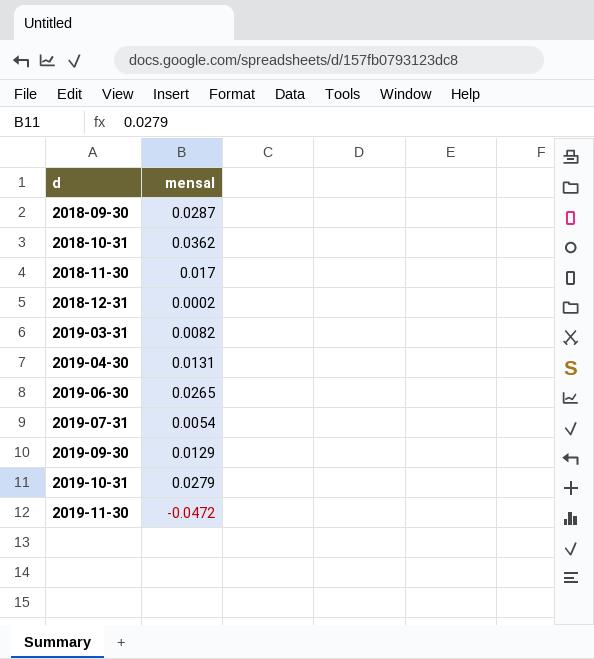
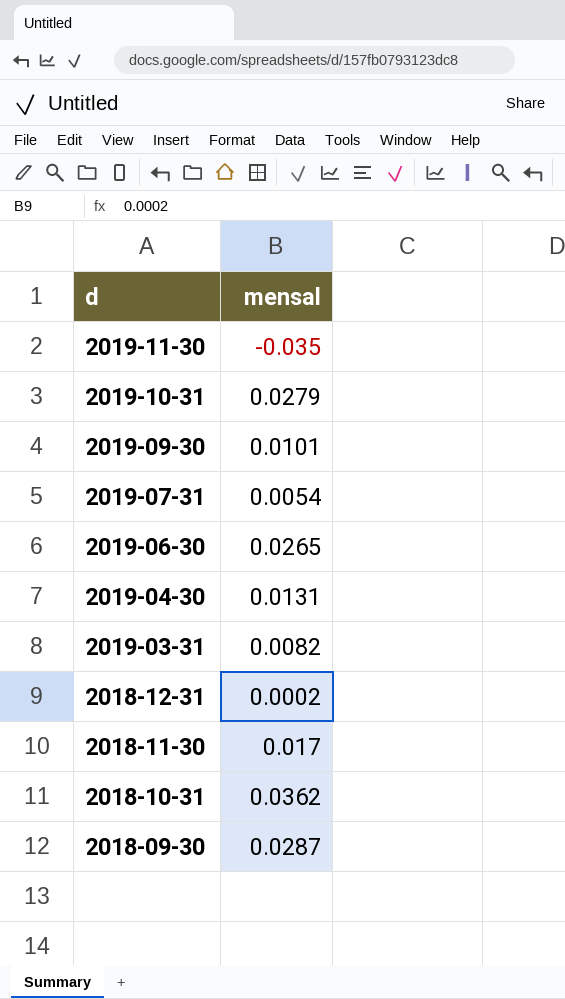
row order: d ascending -> d descending
2019-11-30 | mensal: -0.0472 -> -0.035
2019-09-30 | mensal: 0.0129 -> 0.0101

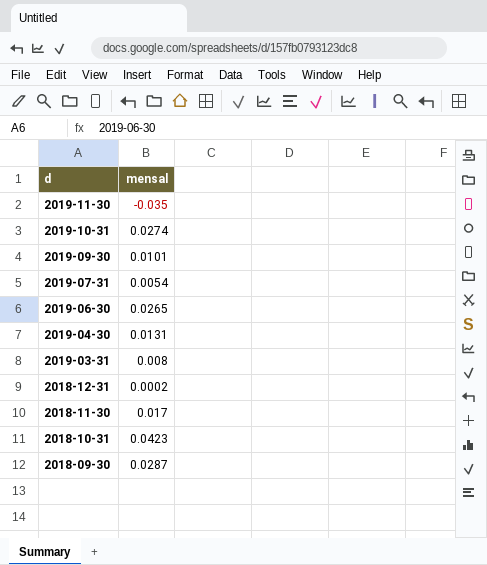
2019-10-31 | mensal: 0.0279 -> 0.0274
2019-03-31 | mensal: 0.0082 -> 0.008
2018-10-31 | mensal: 0.0362 -> 0.0423

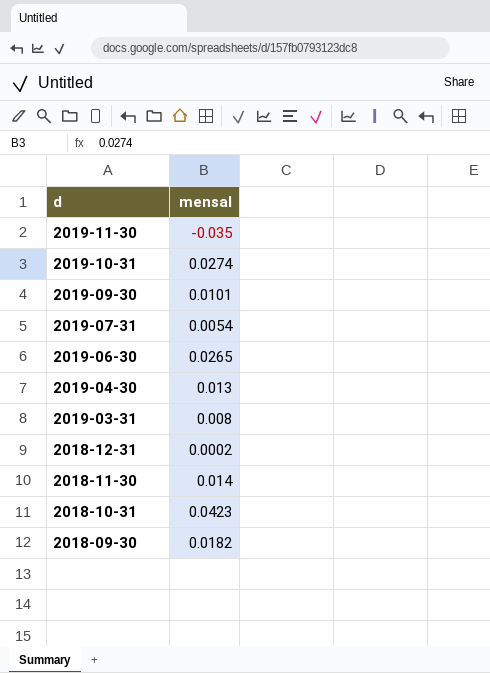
2019-04-30 | mensal: 0.0131 -> 0.013
2018-11-30 | mensal: 0.017 -> 0.014
2018-09-30 | mensal: 0.0287 -> 0.0182

